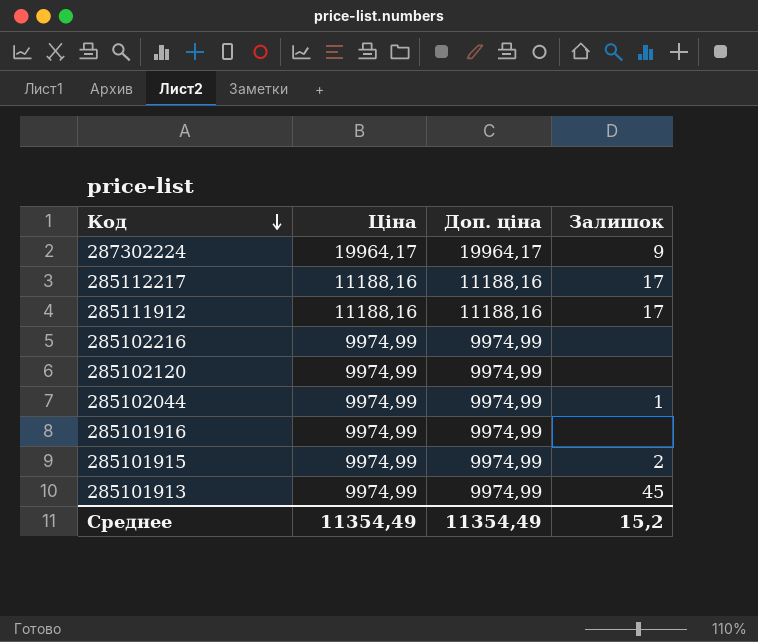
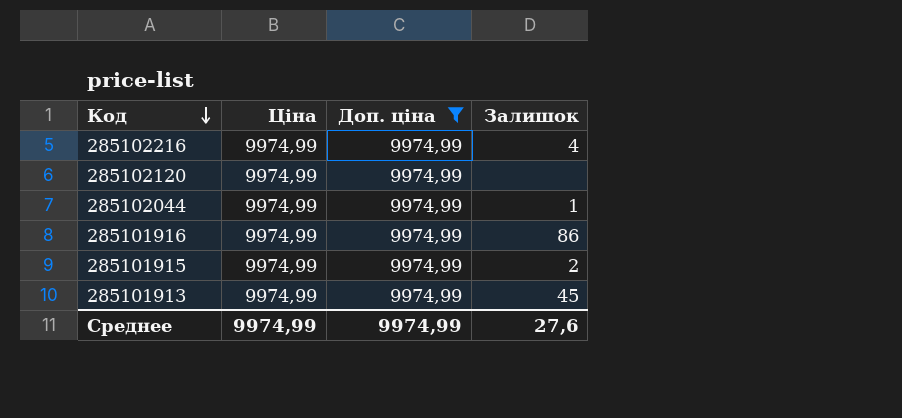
filter: none -> Доп. ціна = 9974,99
285102216 | Залишок: none -> 4
285101916 | Залишок: none -> 86
Среднее | Ціна: 11354,49 -> 9974,99
Среднее | Доп. ціна: 11354,49 -> 9974,99
Среднее | Залишок: 15,2 -> 27,6

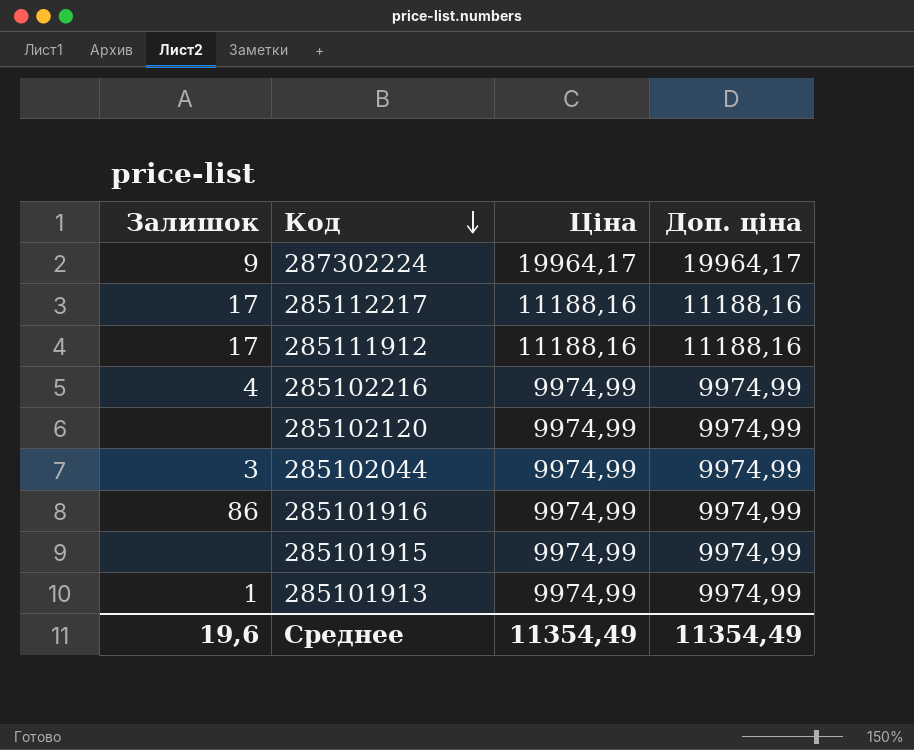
filter: Доп. ціна = 9974,99 -> none
column Залишок | position: 4 -> 1
285102044 | Залишок: 1 -> 3
285101915 | Залишок: 2 -> none
285101913 | Залишок: 45 -> 1
Среднее | Залишок: 27,6 -> 19,6
Среднее | Ціна: 9974,99 -> 11354,49
Среднее | Доп. ціна: 9974,99 -> 11354,49

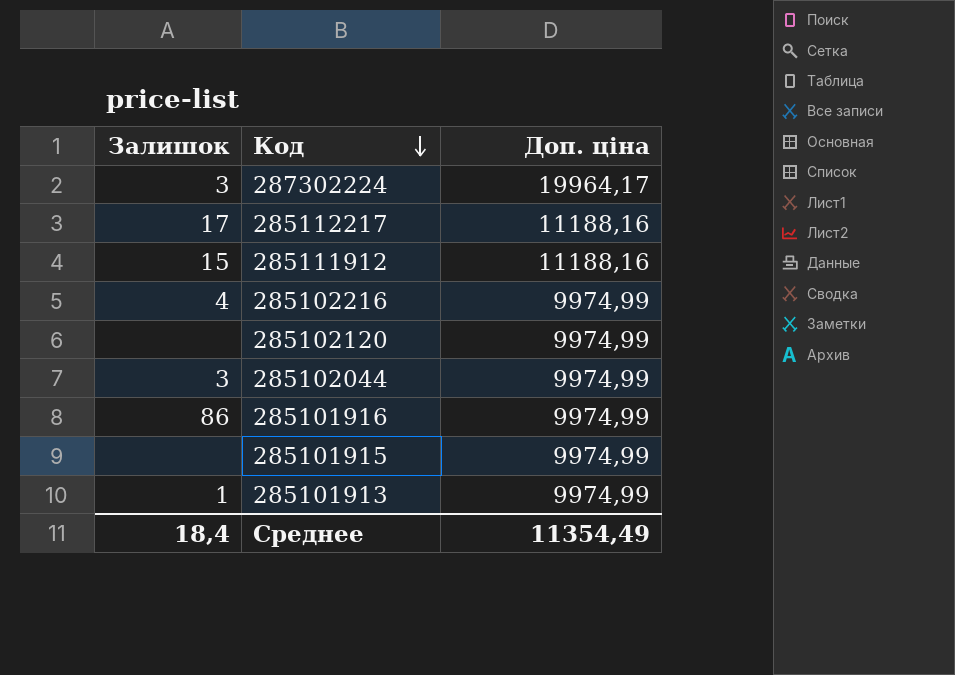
column Ціна | position: 3 -> none
287302224 | Залишок: 9 -> 3
285111912 | Залишок: 17 -> 15
Среднее | Залишок: 19,6 -> 18,4

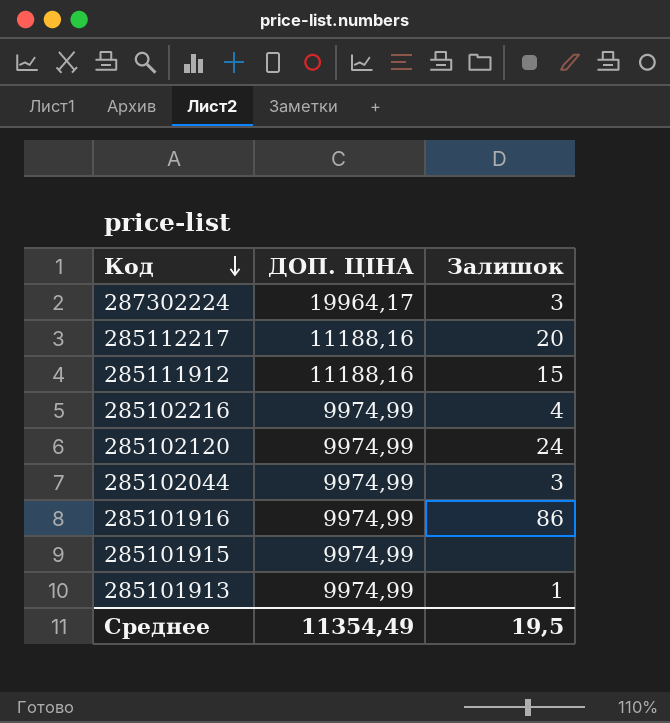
column name: Доп. ціна -> ДОП. ЦІНА
column Залишок | position: 1 -> 3
285112217 | Залишок: 17 -> 20
285102120 | Залишок: none -> 24
Среднее | Залишок: 18,4 -> 19,5

